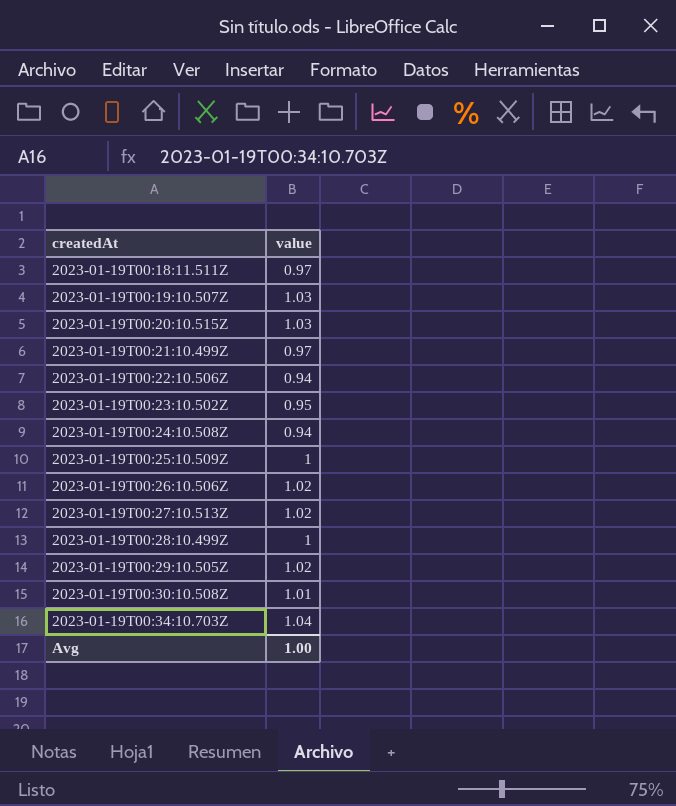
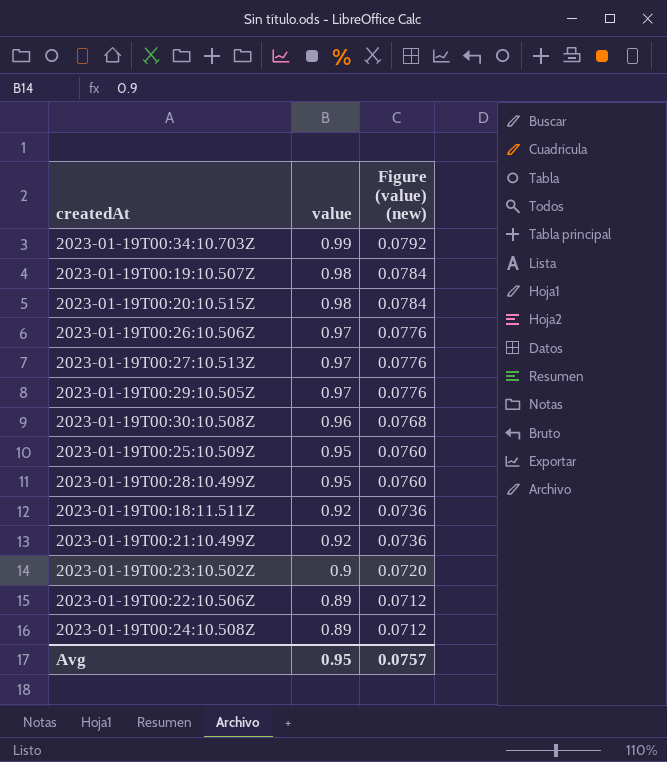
row order: createdAt ascending -> value descending
column Figure (value) (new) | formula: none -> [value] * 0.08
2023-01-19T00:34:10.703Z | value: 1.04 -> 0.99
2023-01-19T00:19:10.507Z | value: 1.03 -> 0.98
2023-01-19T00:20:10.515Z | value: 1.03 -> 0.98
2023-01-19T00:26:10.506Z | value: 1.02 -> 0.97
2023-01-19T00:27:10.513Z | value: 1.02 -> 0.97
2023-01-19T00:29:10.505Z | value: 1.02 -> 0.97
2023-01-19T00:30:10.508Z | value: 1.01 -> 0.96
2023-01-19T00:25:10.509Z | value: 1 -> 0.95
2023-01-19T00:28:10.499Z | value: 1 -> 0.95
2023-01-19T00:18:11.511Z | value: 0.97 -> 0.92
2023-01-19T00:21:10.499Z | value: 0.97 -> 0.92
2023-01-19T00:23:10.502Z | value: 0.95 -> 0.9
2023-01-19T00:22:10.506Z | value: 0.94 -> 0.89
2023-01-19T00:24:10.508Z | value: 0.94 -> 0.89
Avg | value: 1.00 -> 0.95

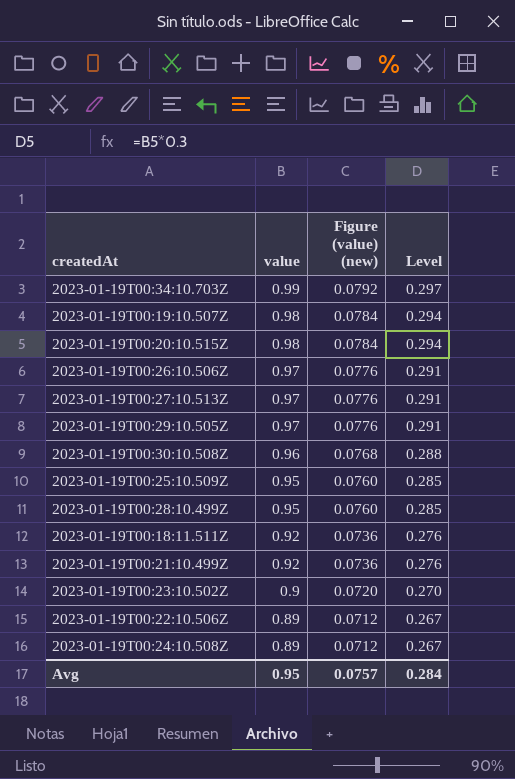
column Level | formula: none -> [value] * 0.3

